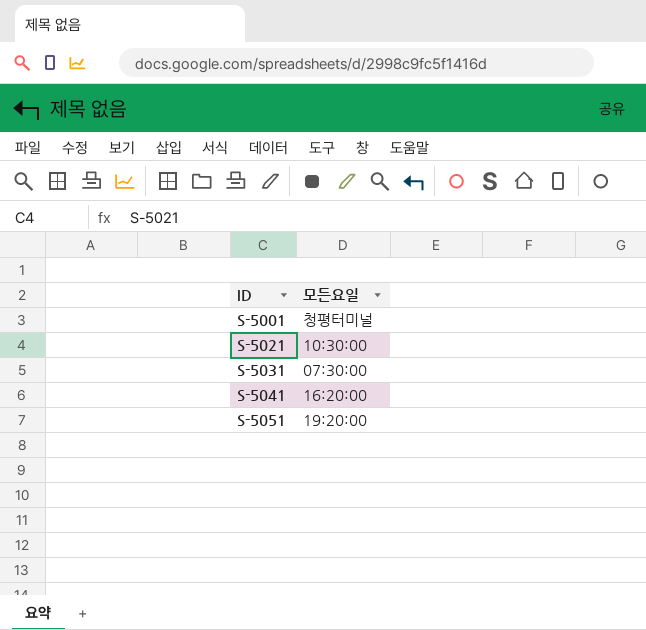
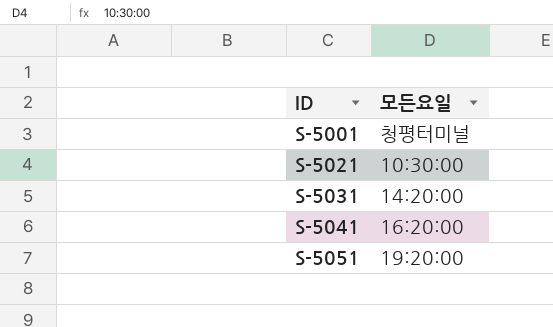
S-5031 | 모든요일: 07:30:00 -> 14:20:00

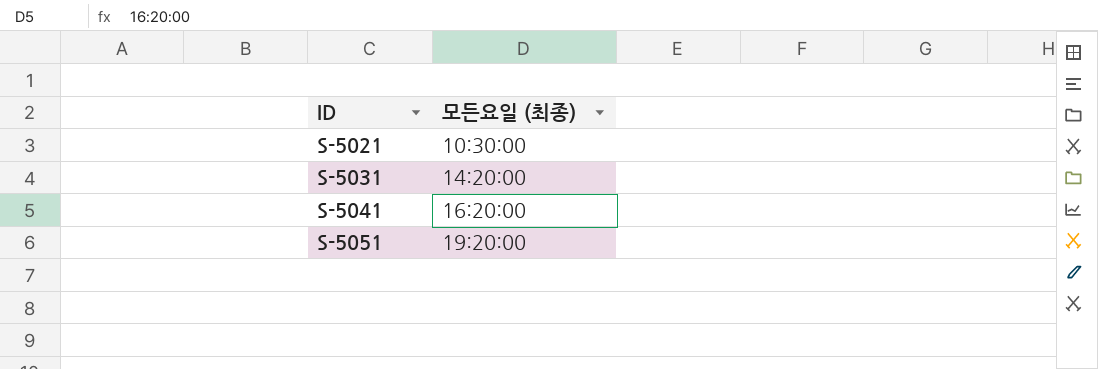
column name: 모든요일 -> 모든요일 (최종)
row S-5001: 청평터미널 -> none

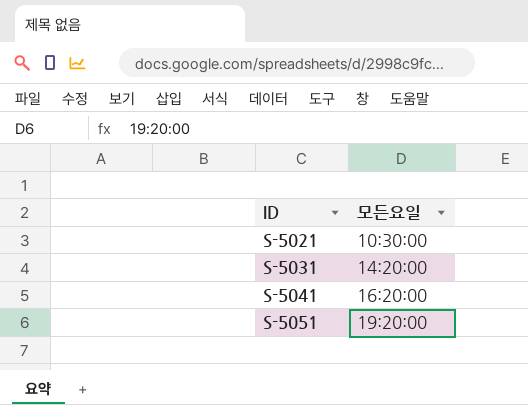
column name: 모든요일 (최종) -> 모든요일

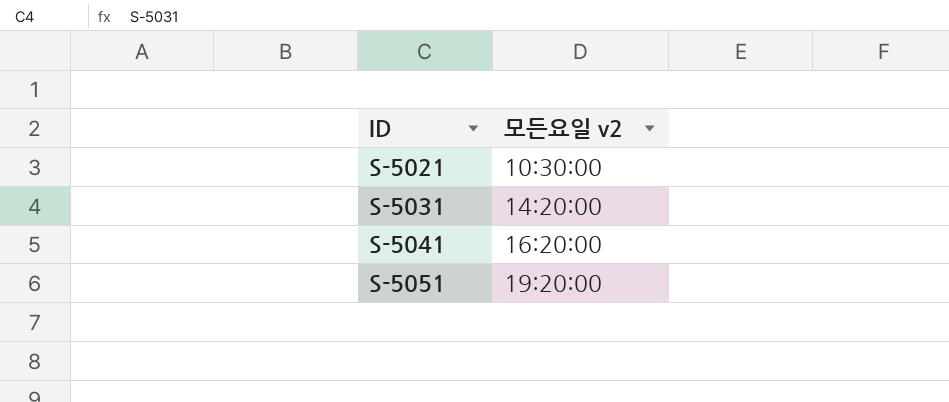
column name: 모든요일 -> 모든요일 v2

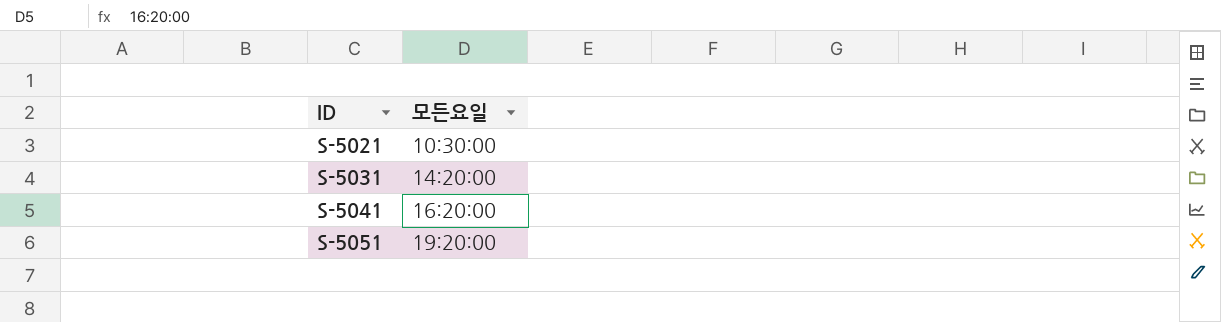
column name: 모든요일 v2 -> 모든요일

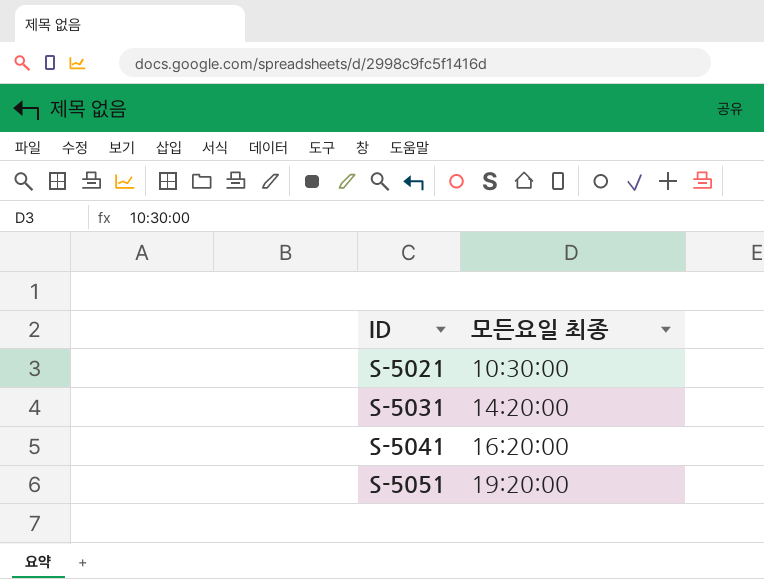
column name: 모든요일 -> 모든요일 최종

